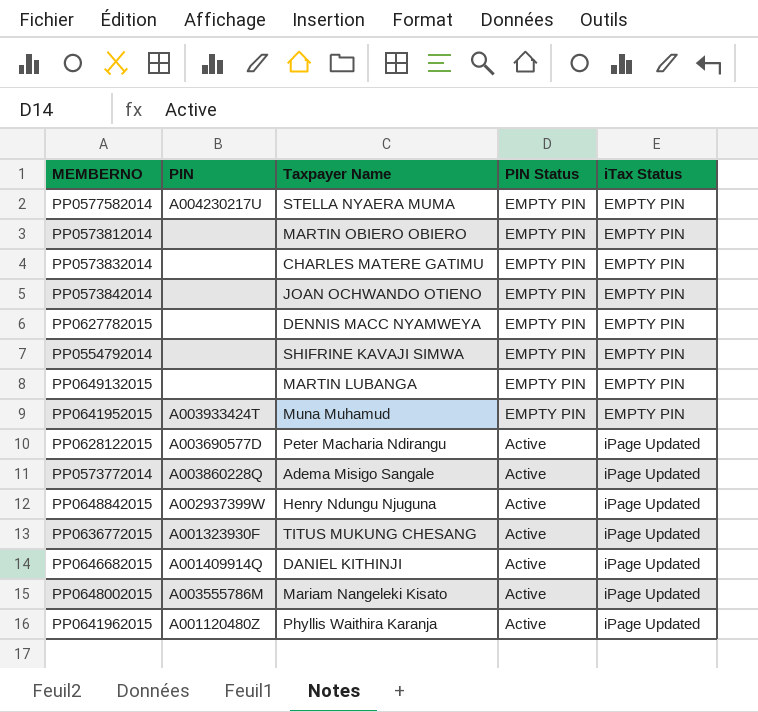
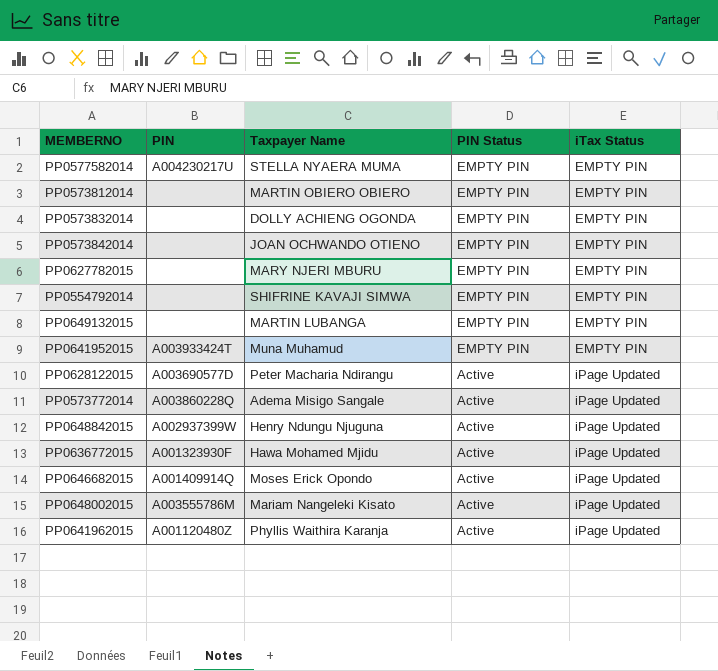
PP0573832014 | Taxpayer Name: CHARLES MATERE GATIMU -> DOLLY ACHIENG OGONDA
PP0627782015 | Taxpayer Name: DENNIS MACC NYAMWEYA -> MARY NJERI MBURU
PP0636772015 | Taxpayer Name: TITUS MUKUNG CHESANG -> Hawa Mohamed Mjidu
PP0646682015 | Taxpayer Name: DANIEL KITHINJI -> Moses Erick Opondo

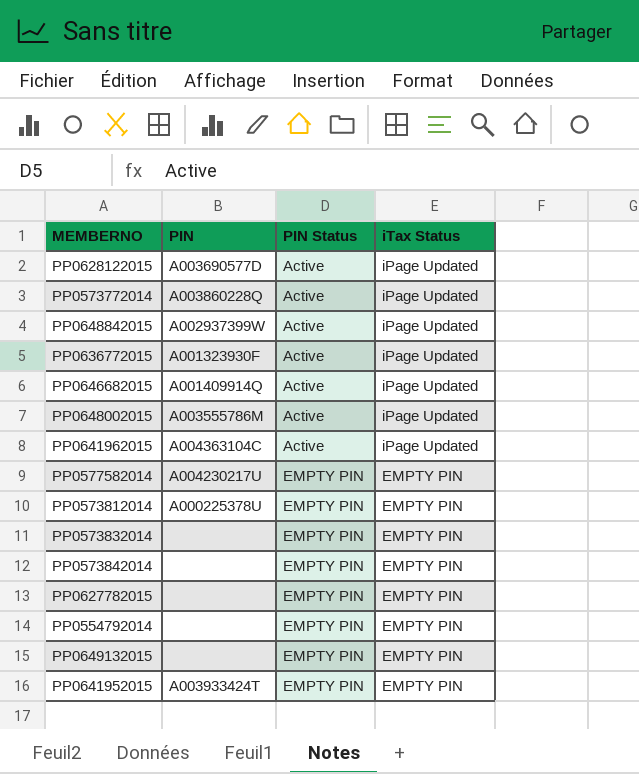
row order: PIN Status descending -> PIN Status ascending
column Taxpayer Name | position: 3 -> none
PP0641962015 | PIN: A001120480Z -> A004363104C
PP0573812014 | PIN: none -> A000225378U

